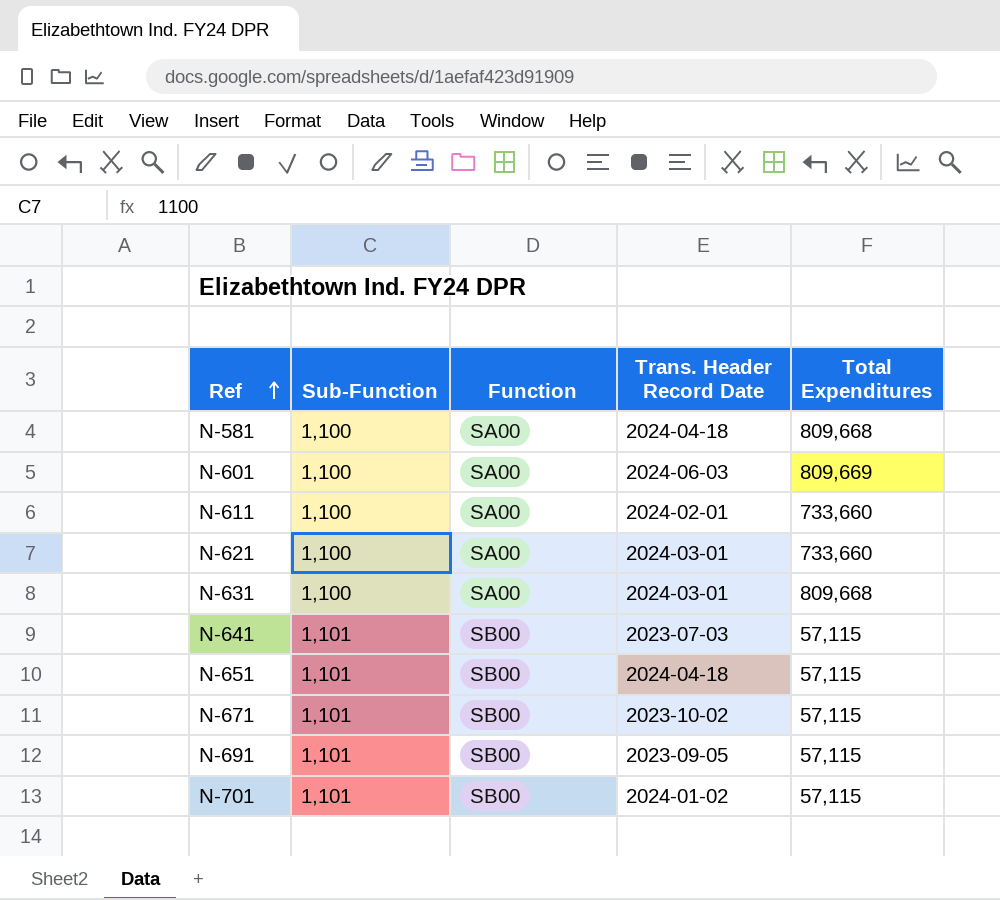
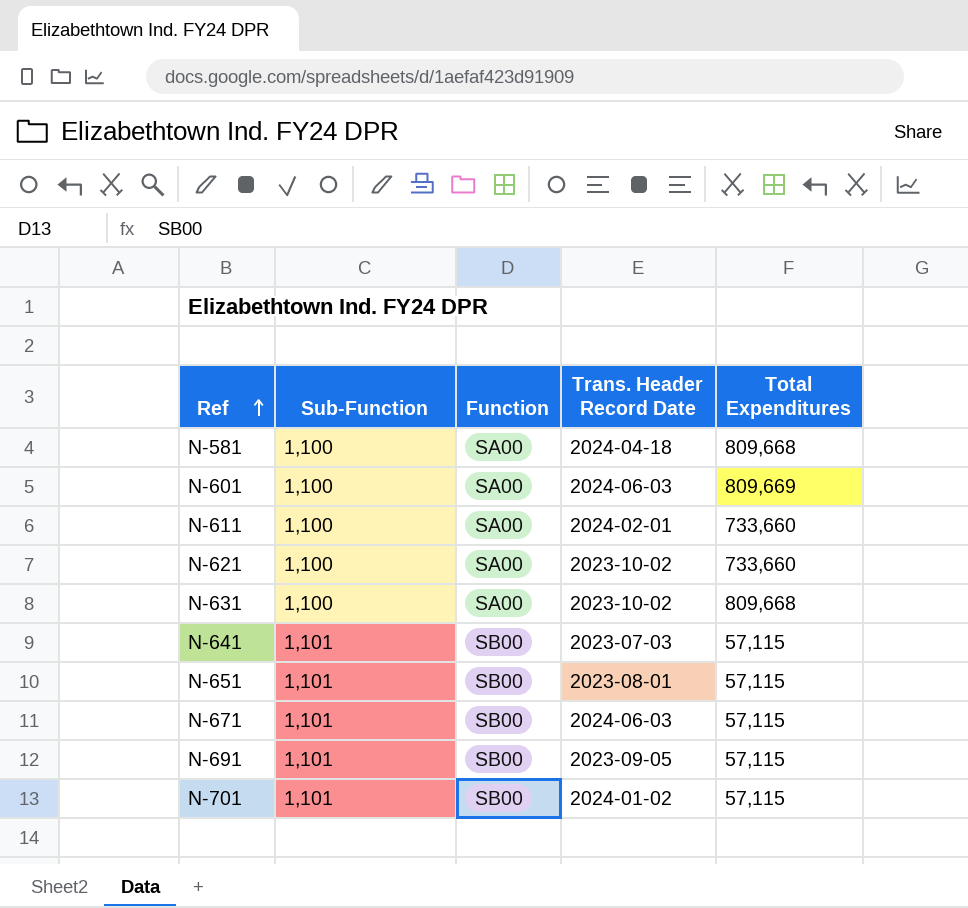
N-621 | Trans. Header Record Date: 2024-03-01 -> 2023-10-02
N-631 | Trans. Header Record Date: 2024-03-01 -> 2023-10-02
N-651 | Trans. Header Record Date: 2024-04-18 -> 2023-08-01
N-671 | Trans. Header Record Date: 2023-10-02 -> 2024-06-03

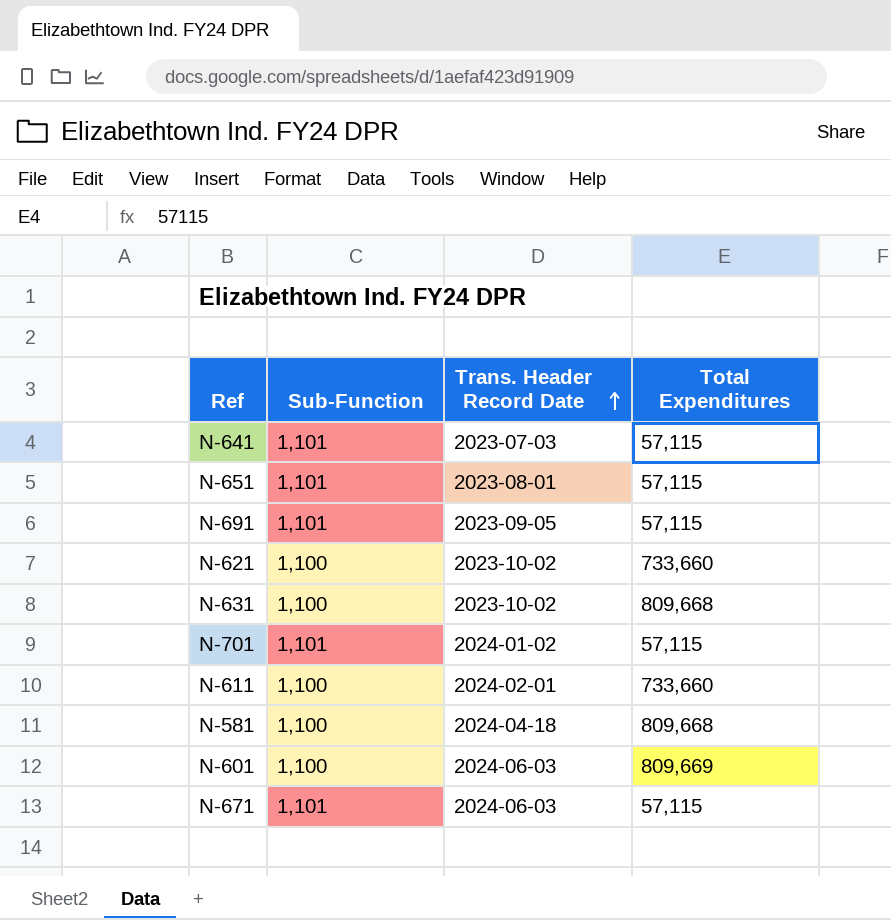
row order: Ref ascending -> Trans. Header Record Date ascending
column Function | position: 3 -> none

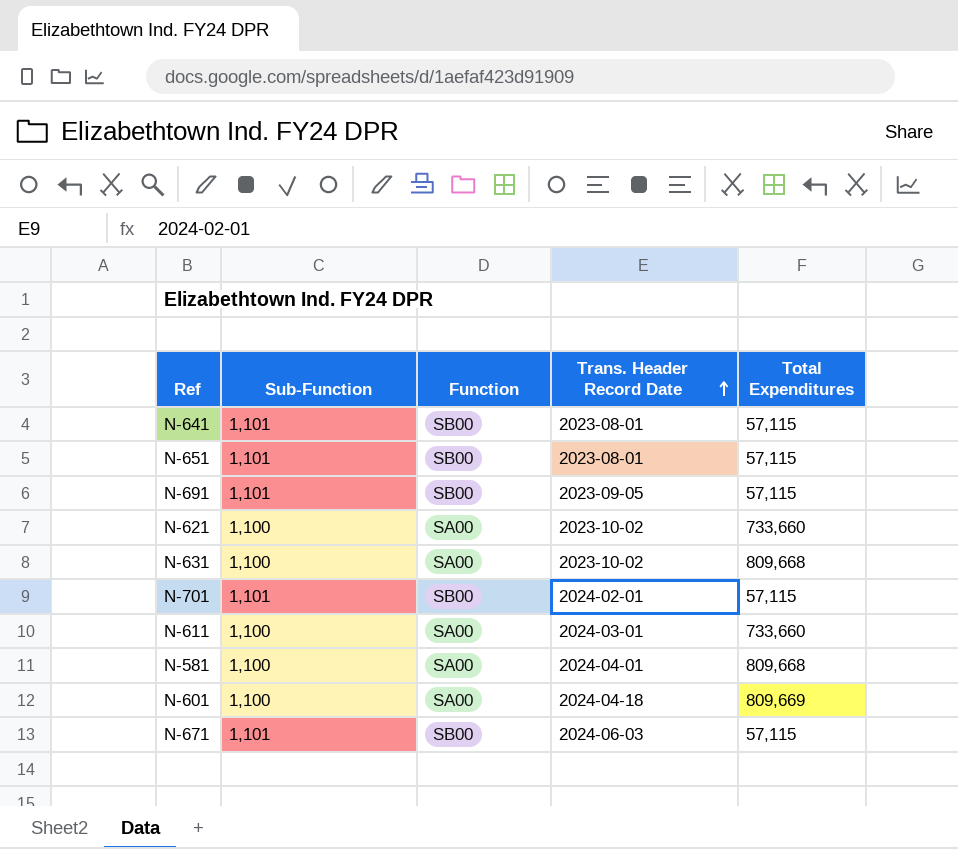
column Function | position: none -> 3
N-641 | Trans. Header Record Date: 2023-07-03 -> 2023-08-01
N-701 | Trans. Header Record Date: 2024-01-02 -> 2024-02-01
N-611 | Trans. Header Record Date: 2024-02-01 -> 2024-03-01
N-581 | Trans. Header Record Date: 2024-04-18 -> 2024-04-01
N-601 | Trans. Header Record Date: 2024-06-03 -> 2024-04-18

